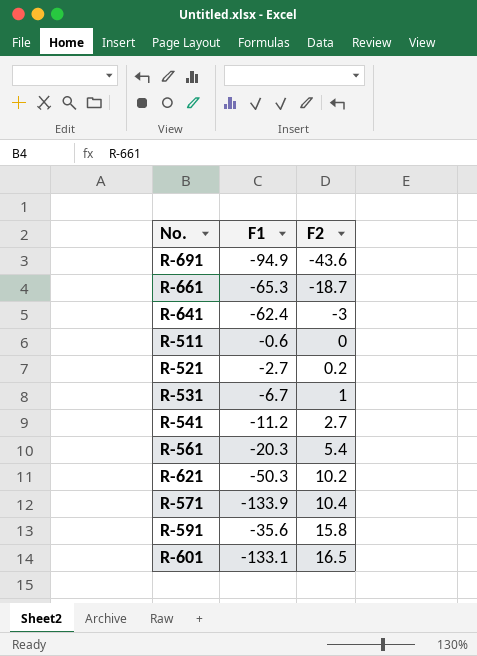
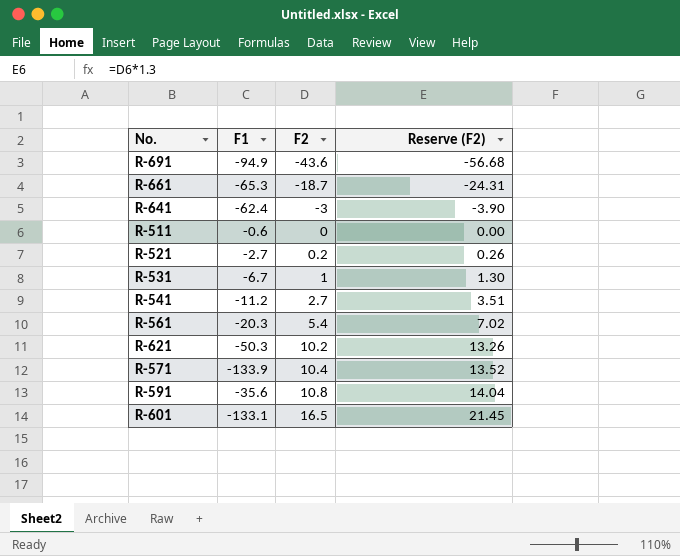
column Reserve (F2) | formula: none -> [F2] * 1.3
R-591 | F2: 15.8 -> 10.8

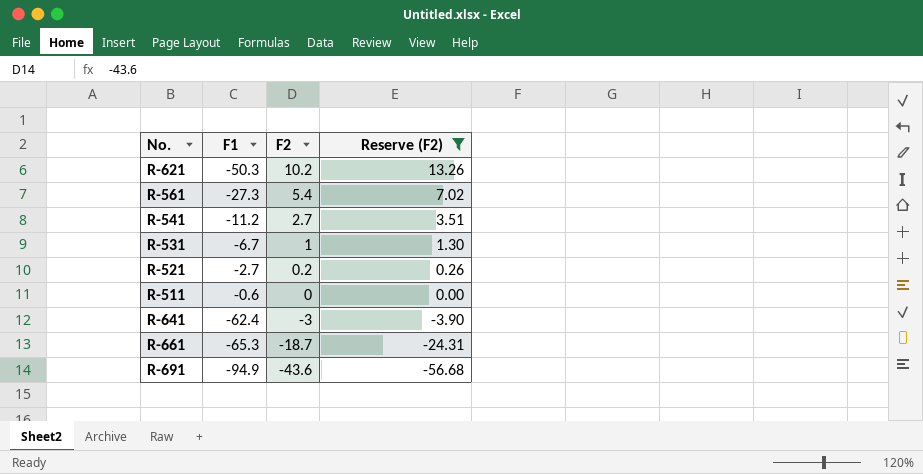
filter: none -> Reserve (F2) <= 13.26
row order: F2 ascending -> F2 descending
R-561 | F1: -20.3 -> -27.3

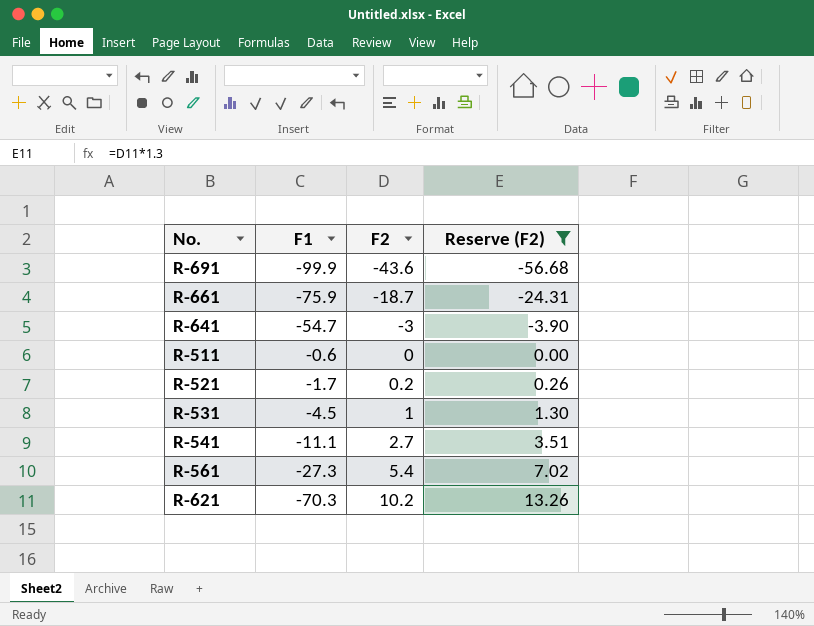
row order: F2 descending -> F2 ascending
R-691 | F1: -94.9 -> -99.9
R-661 | F1: -65.3 -> -75.9
R-641 | F1: -62.4 -> -54.7
R-521 | F1: -2.7 -> -1.7
R-531 | F1: -6.7 -> -4.5
R-541 | F1: -11.2 -> -11.1
R-621 | F1: -50.3 -> -70.3

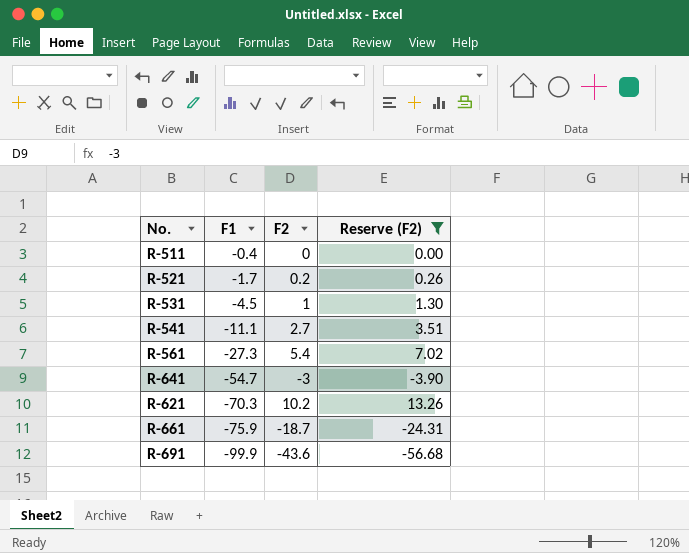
row order: F2 ascending -> F1 descending
R-511 | F1: -0.6 -> -0.4

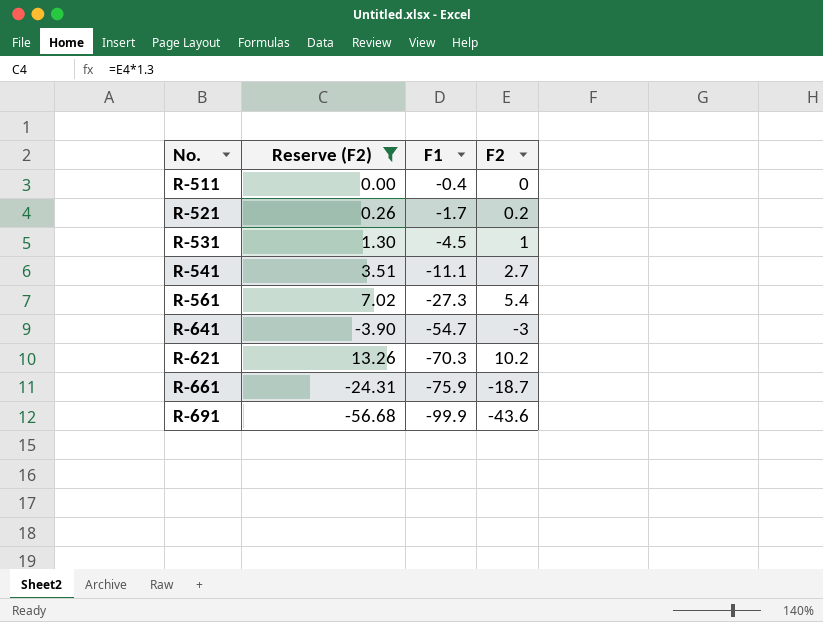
column Reserve (F2) | position: 4 -> 2

